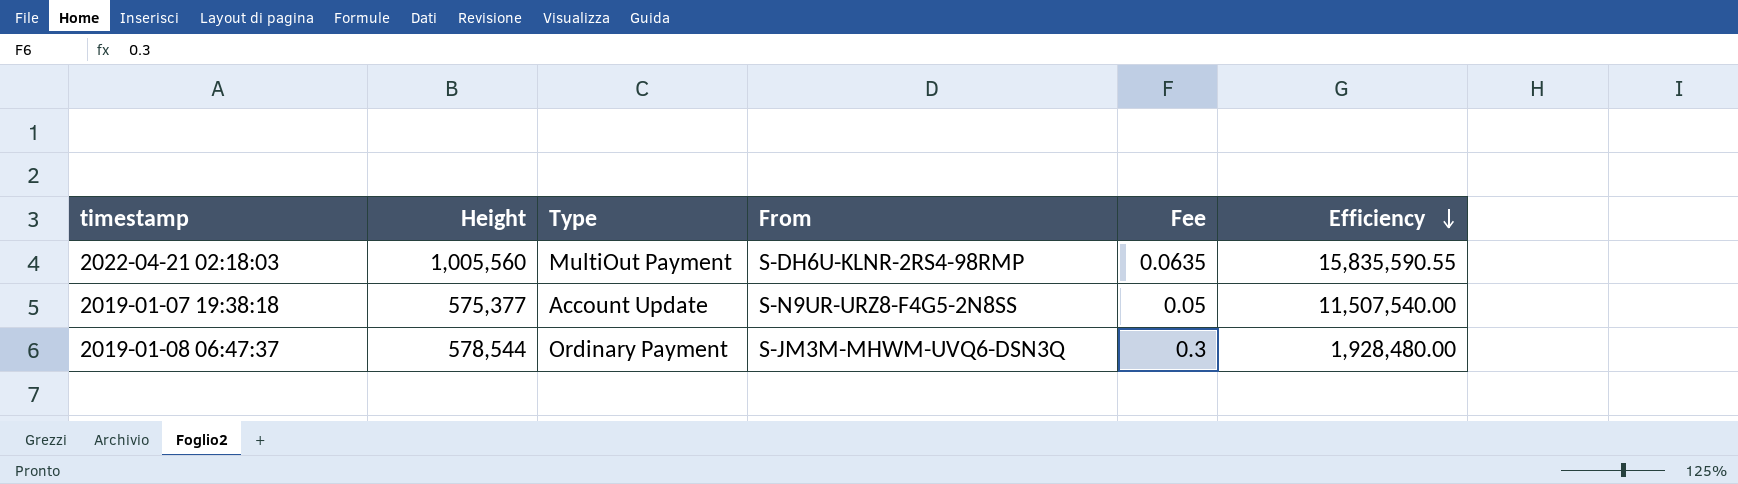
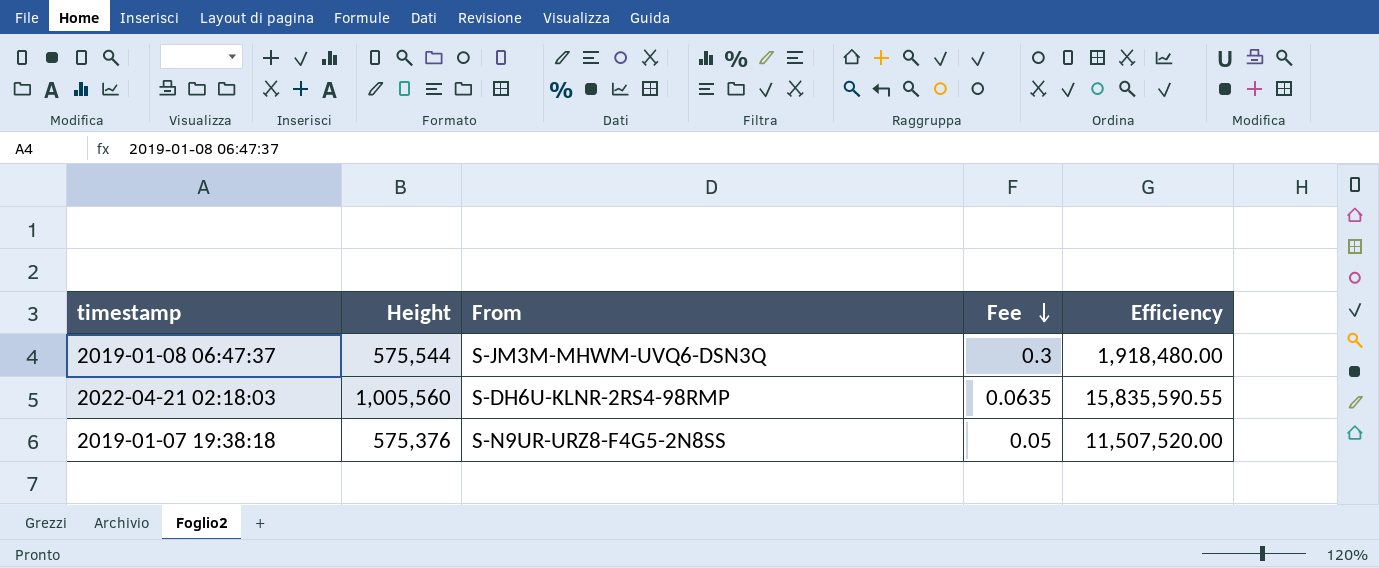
row order: Efficiency descending -> Fee descending
column Type | position: 3 -> none
2019-01-08 06:47:37 | Height: 578,544 -> 575,544
2019-01-08 06:47:37 | Efficiency: 1,928,480.00 -> 1,918,480.00
2019-01-07 19:38:18 | Height: 575,377 -> 575,376
2019-01-07 19:38:18 | Efficiency: 11,507,540.00 -> 11,507,520.00

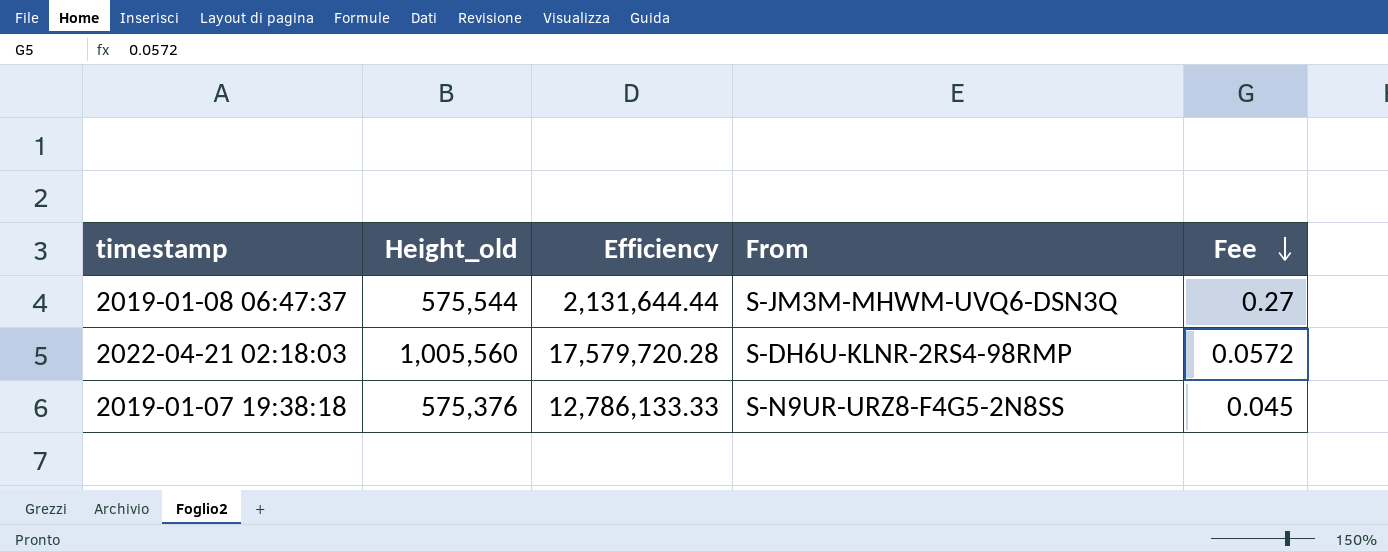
column name: Height -> Height_old
column Efficiency | position: 5 -> 3
2019-01-08 06:47:37 | Efficiency: 1,918,480.00 -> 2,131,644.44
2019-01-08 06:47:37 | Fee: 0.3 -> 0.27
2022-04-21 02:18:03 | Efficiency: 15,835,590.55 -> 17,579,720.28
2022-04-21 02:18:03 | Fee: 0.0635 -> 0.0572
2019-01-07 19:38:18 | Efficiency: 11,507,520.00 -> 12,786,133.33
2019-01-07 19:38:18 | Fee: 0.05 -> 0.045

